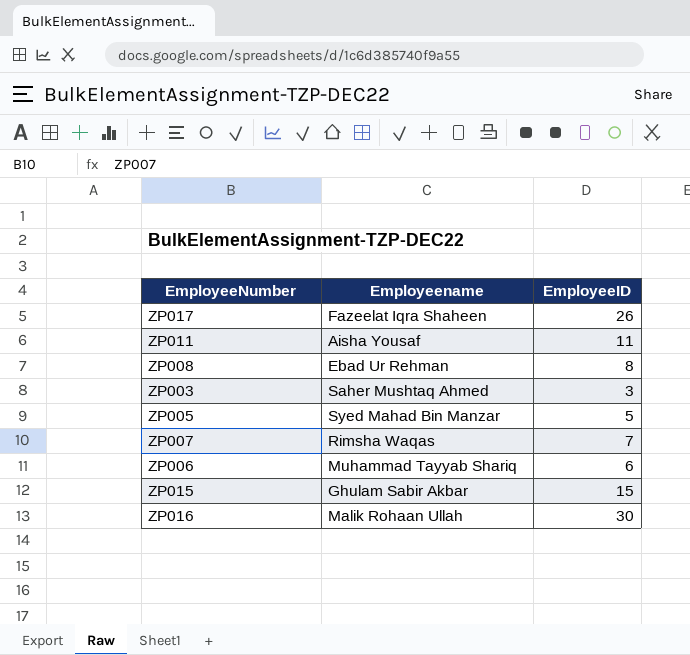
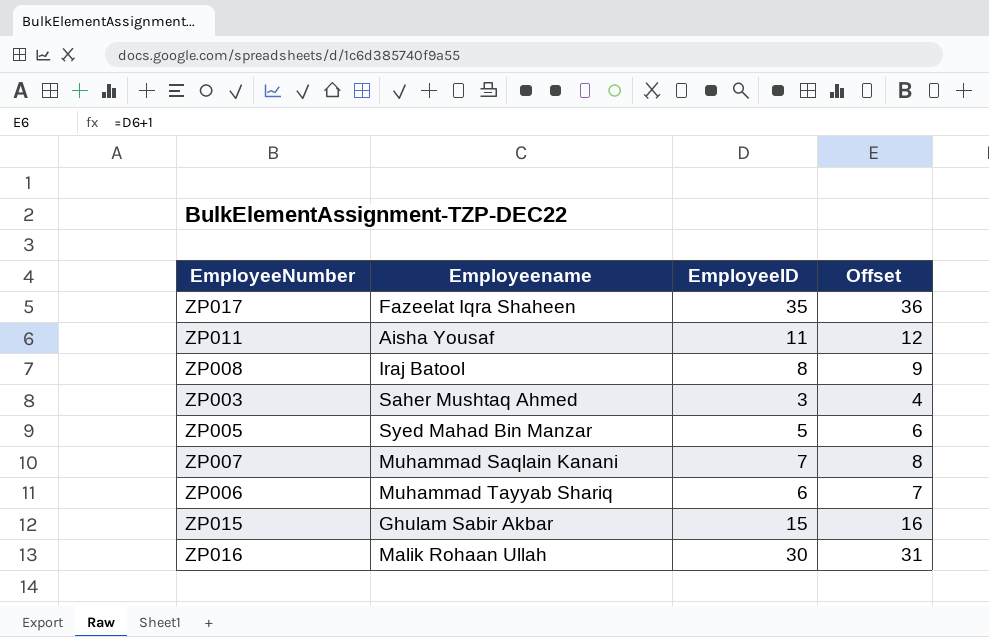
column Offset | formula: none -> [EmployeeID] + 1
ZP017 | EmployeeID: 26 -> 35
ZP008 | Employeename: Ebad Ur Rehman -> Iraj Batool
ZP007 | Employeename: Rimsha Waqas -> Muhammad Saqlain Kanani

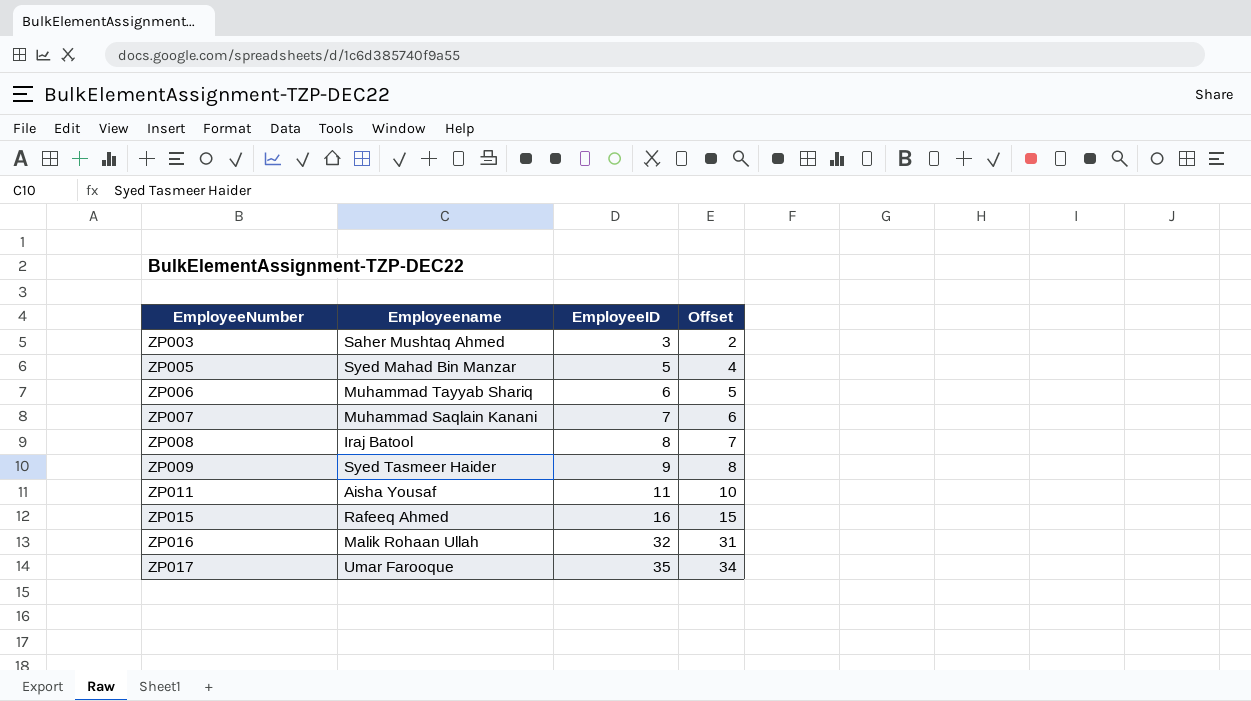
row order: none -> EmployeeNumber ascending
column Offset | formula: [EmployeeID] + 1 -> [EmployeeID] - 1
row ZP009: none -> Syed Tasmeer Haider | 9 | 8
ZP015 | Employeename: Ghulam Sabir Akbar -> Rafeeq Ahmed
ZP015 | EmployeeID: 15 -> 16
ZP016 | EmployeeID: 30 -> 32
ZP017 | Employeename: Fazeelat Iqra Shaheen -> Umar Farooque

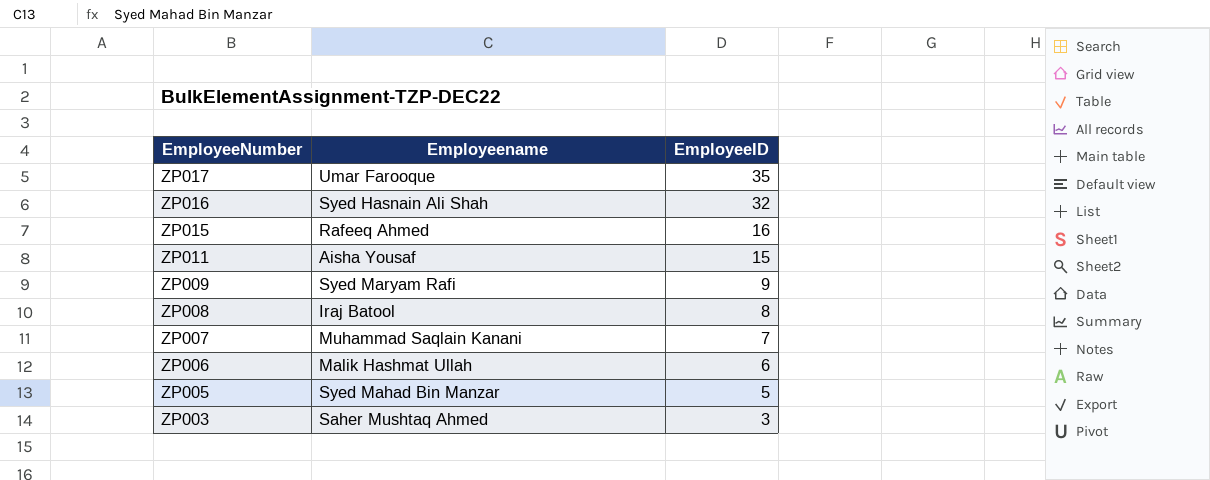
row order: EmployeeNumber ascending -> EmployeeNumber descending
column Offset | formula: [EmployeeID] - 1 -> none
ZP016 | Employeename: Malik Rohaan Ullah -> Syed Hasnain Ali Shah
ZP011 | EmployeeID: 11 -> 15
ZP009 | Employeename: Syed Tasmeer Haider -> Syed Maryam Rafi
ZP006 | Employeename: Muhammad Tayyab Shariq -> Malik Hashmat Ullah

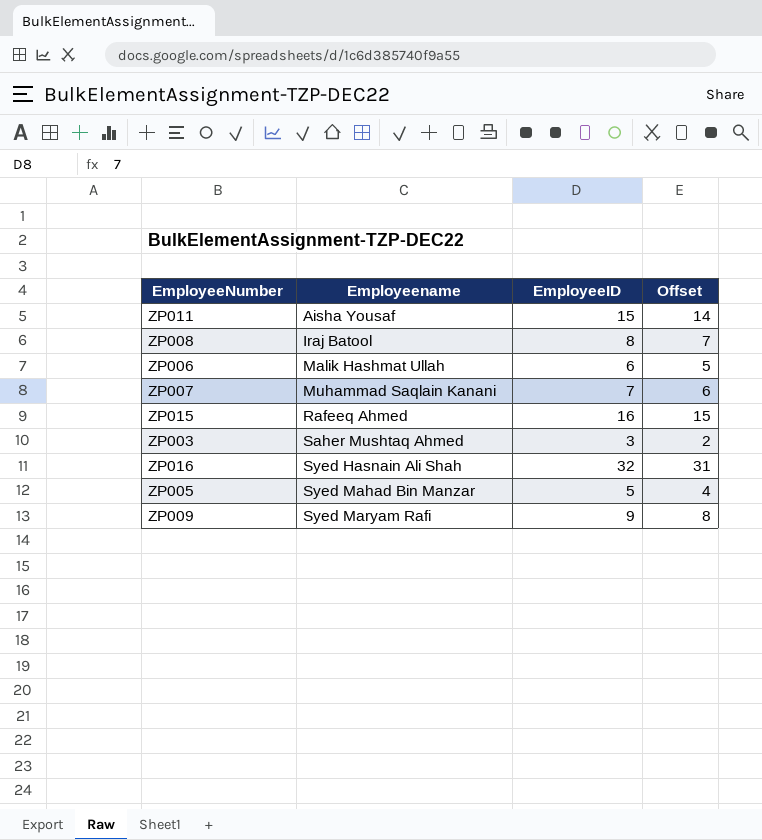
row order: EmployeeNumber descending -> Employeename ascending
column Offset | formula: none -> [EmployeeID] - 1
row ZP017: Umar Farooque | 35 -> none

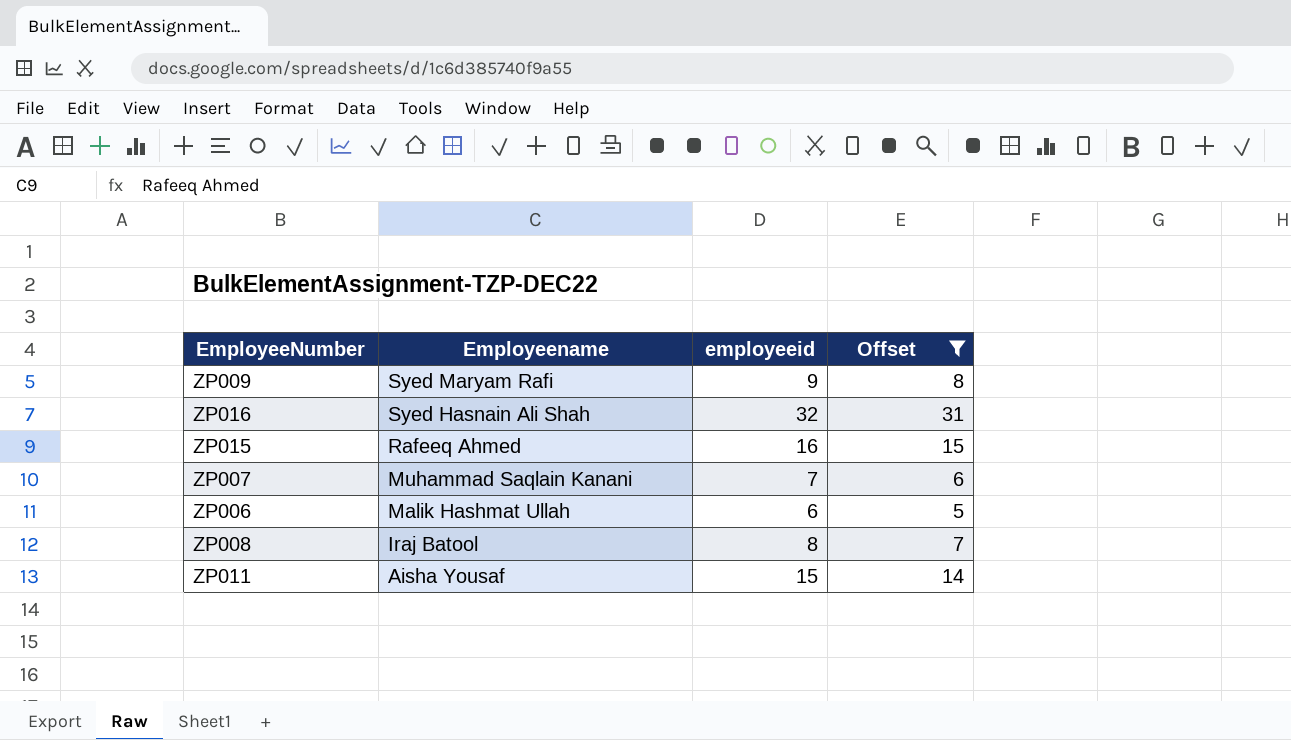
filter: none -> Offset >= 5
row order: Employeename ascending -> Employeename descending
column name: EmployeeID -> employeeid

